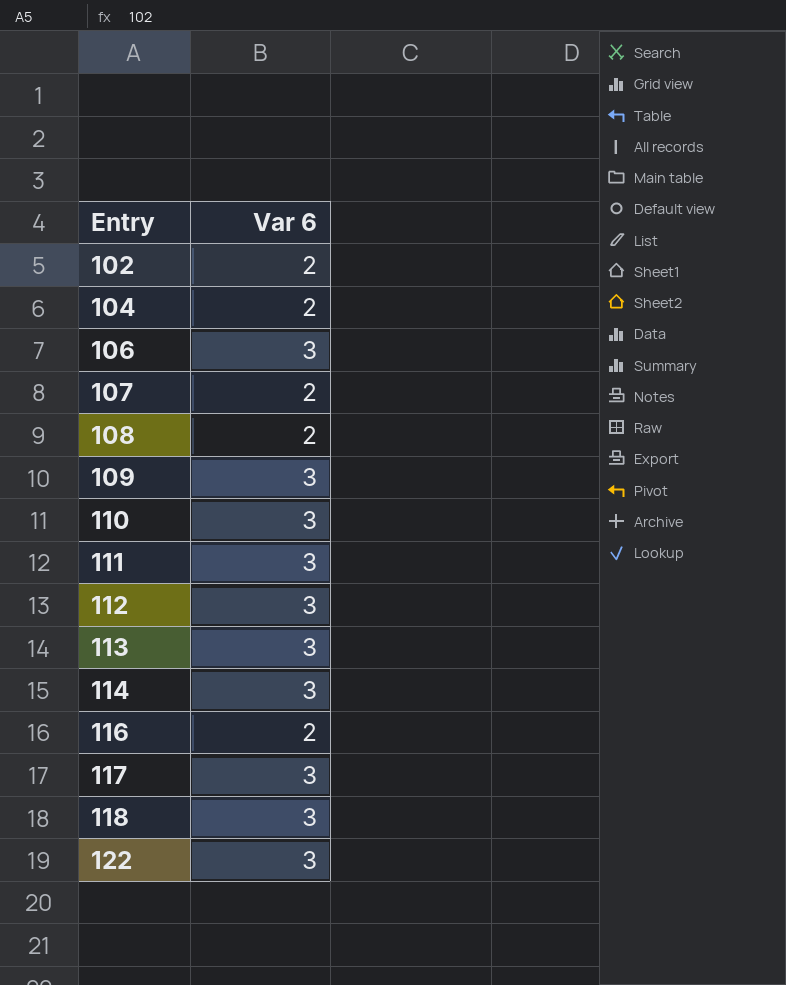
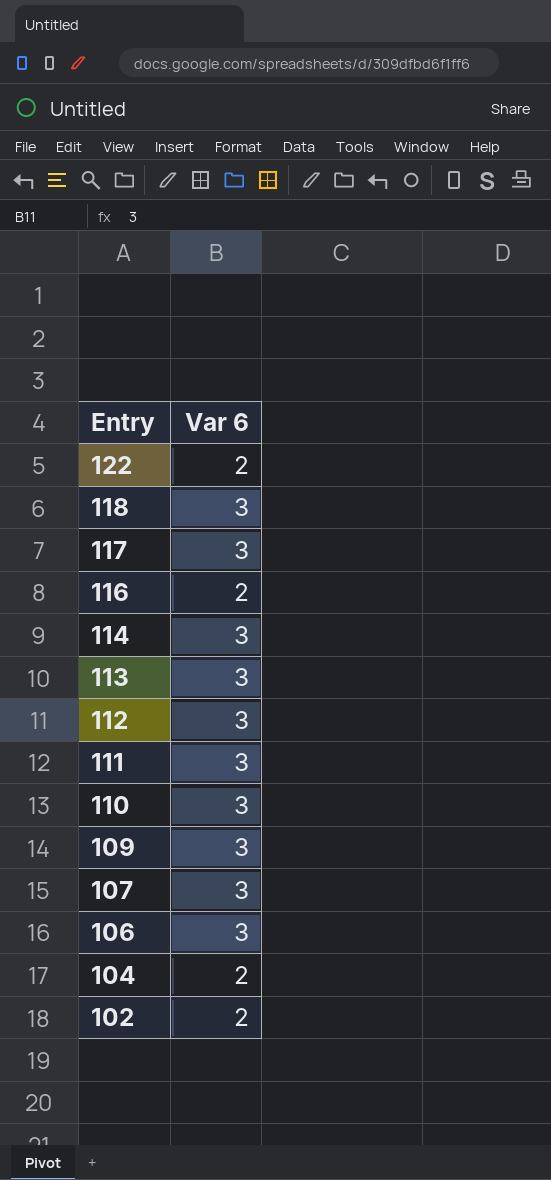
row order: Entry ascending -> Entry descending
row 108: 2 -> none
122 | Var 6: 3 -> 2
107 | Var 6: 2 -> 3

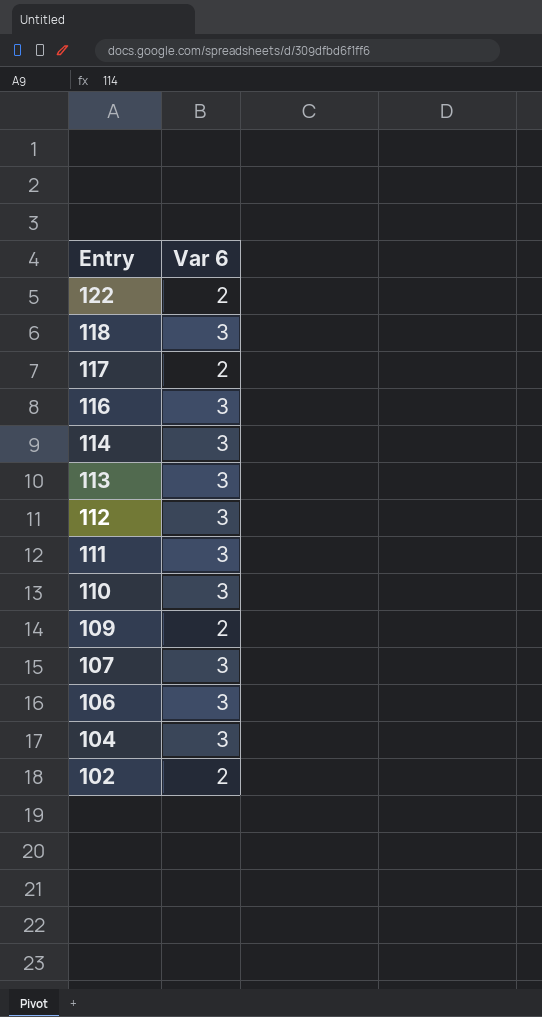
117 | Var 6: 3 -> 2
116 | Var 6: 2 -> 3
109 | Var 6: 3 -> 2
104 | Var 6: 2 -> 3

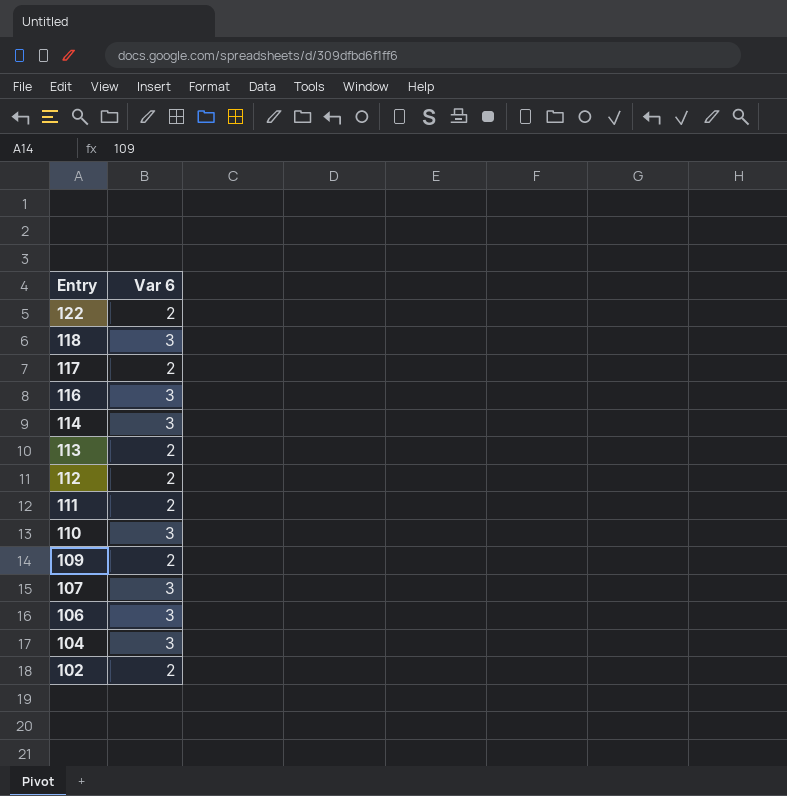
113 | Var 6: 3 -> 2
112 | Var 6: 3 -> 2
111 | Var 6: 3 -> 2

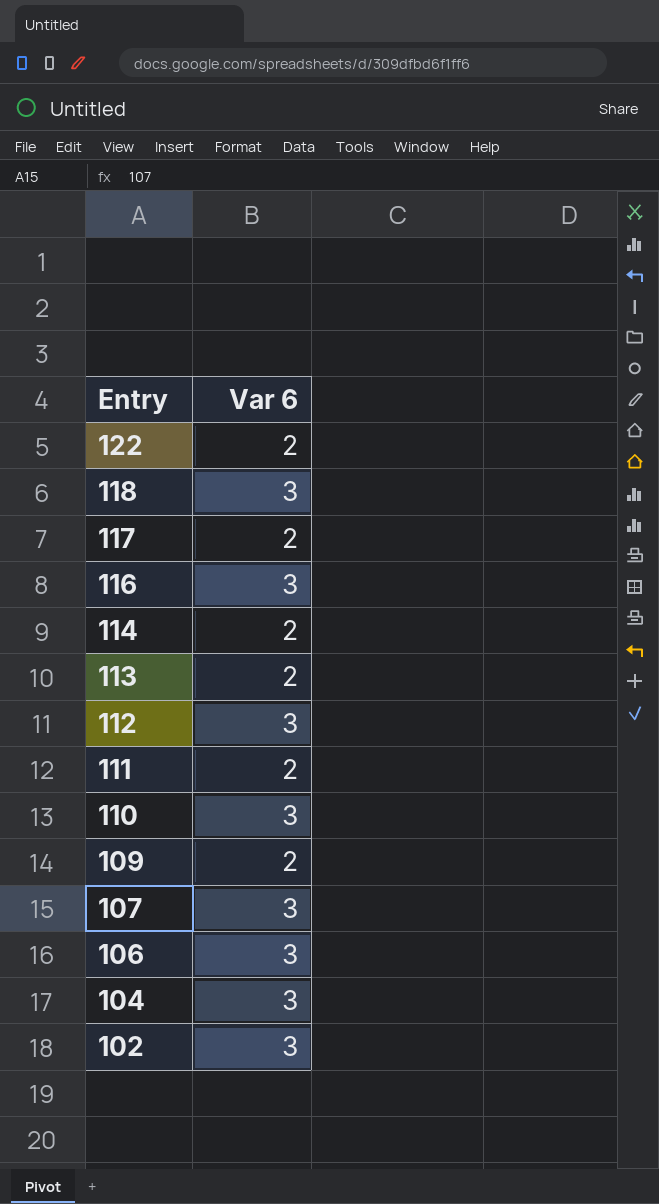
114 | Var 6: 3 -> 2
112 | Var 6: 2 -> 3
102 | Var 6: 2 -> 3

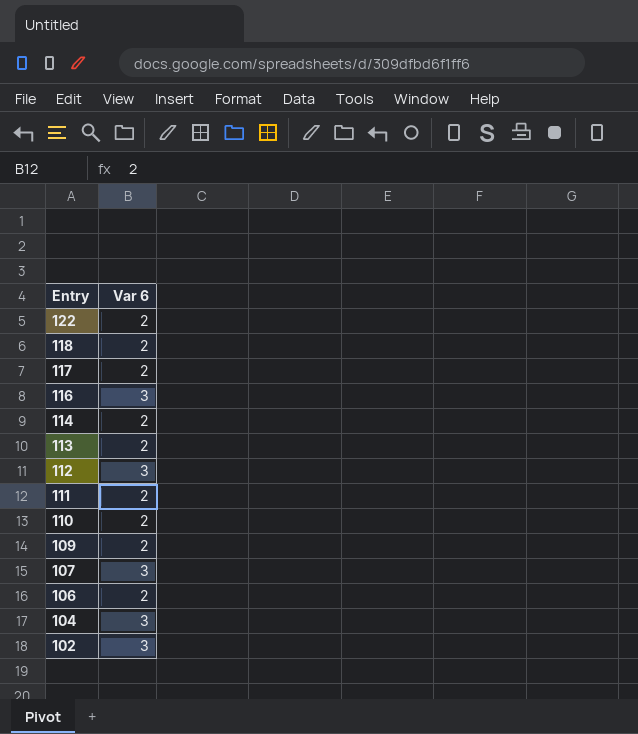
118 | Var 6: 3 -> 2
110 | Var 6: 3 -> 2
106 | Var 6: 3 -> 2

